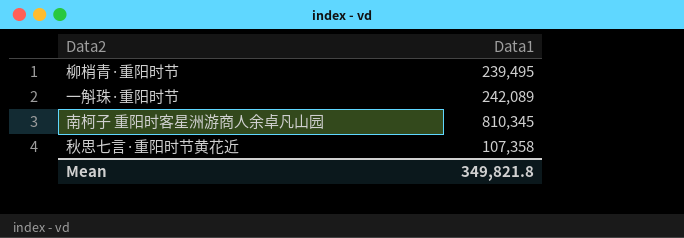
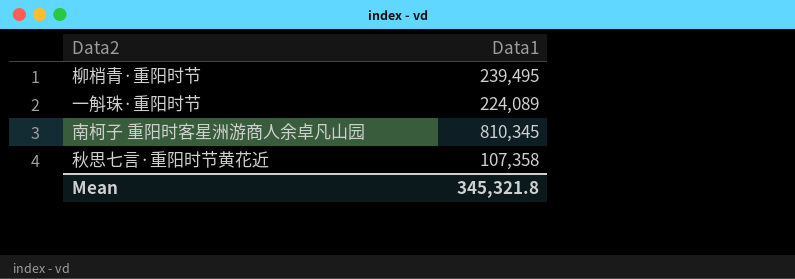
一斛珠·重阳时节 | Data1: 242,089 -> 224,089
Mean | Data1: 349,821.8 -> 345,321.8

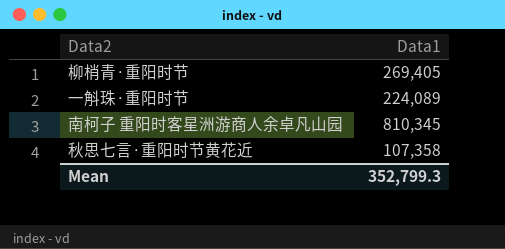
柳梢青·重阳时节 | Data1: 239,495 -> 269,405
Mean | Data1: 345,321.8 -> 352,799.3

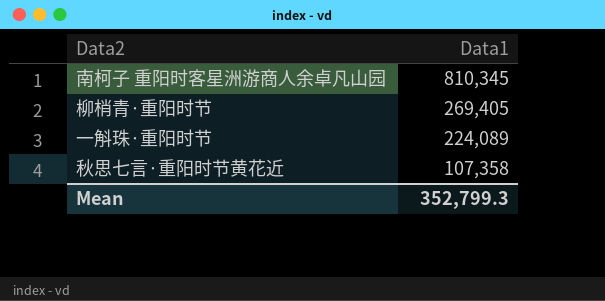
row order: none -> Data1 descending

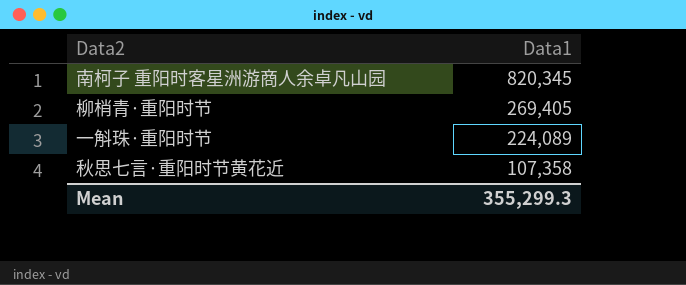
南柯子 重阳时客星洲游商人余卓凡山园 | Data1: 810,345 -> 820,345
Mean | Data1: 352,799.3 -> 355,299.3

